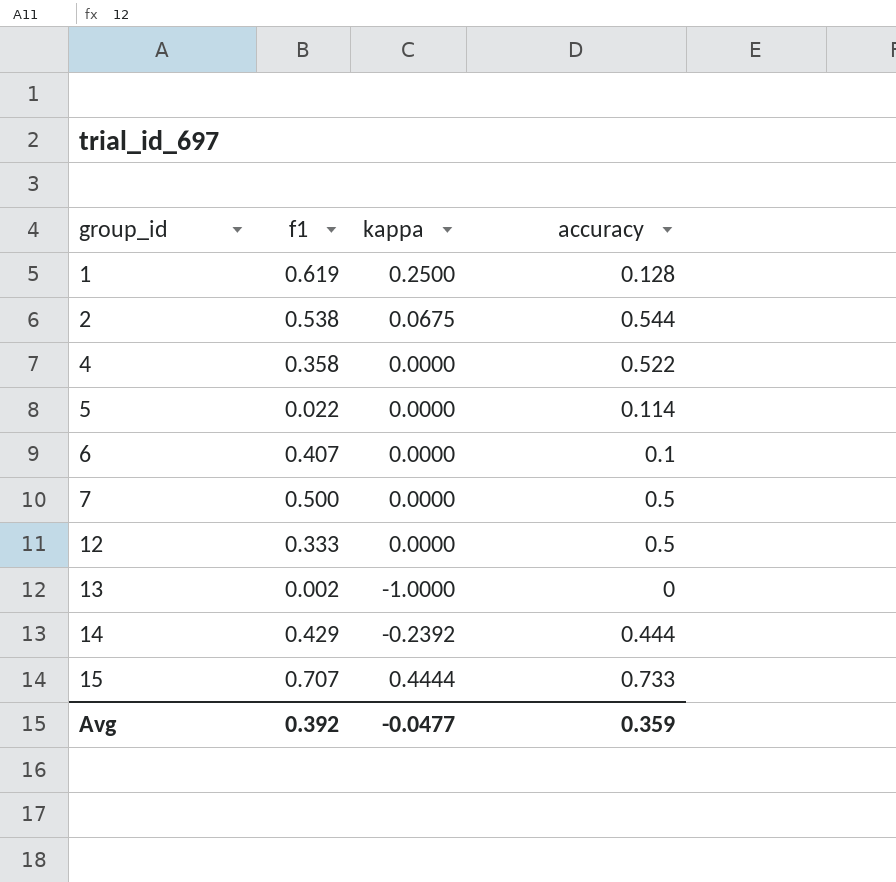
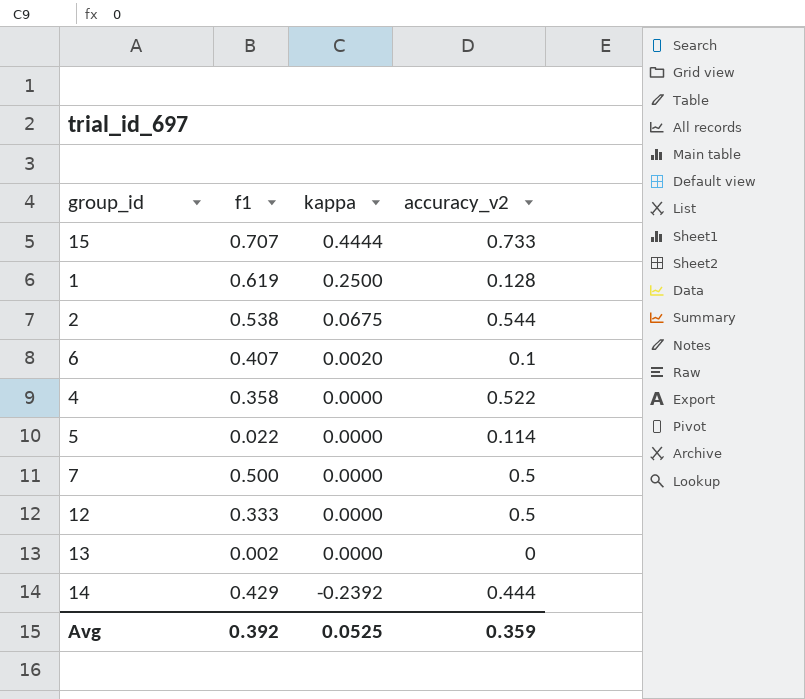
row order: group_id ascending -> kappa descending
column name: accuracy -> accuracy_v2
6 | kappa: 0.0000 -> 0.0020
13 | kappa: -1.0000 -> 0.0000
Avg | kappa: -0.0477 -> 0.0525

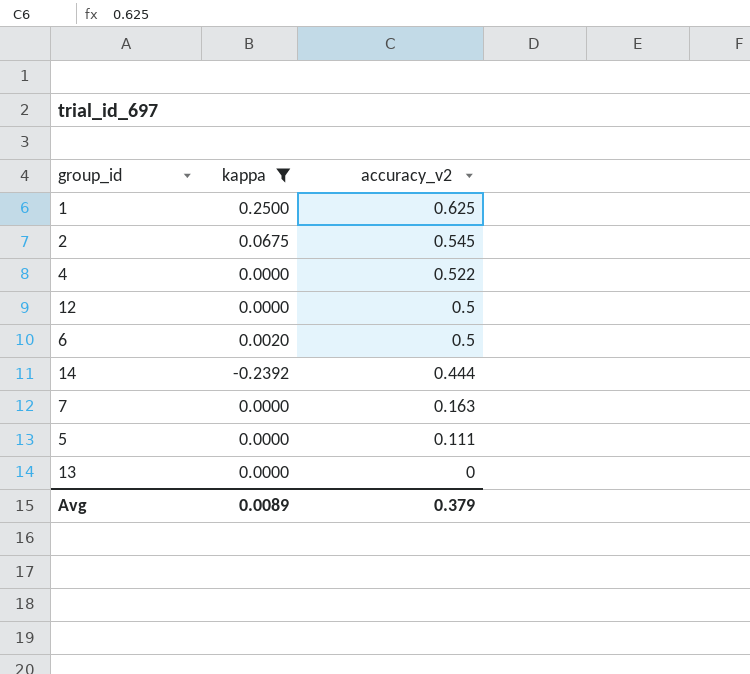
filter: none -> kappa != 0.4444
row order: kappa descending -> accuracy_v2 descending
column f1 | position: 2 -> none
1 | accuracy_v2: 0.128 -> 0.625
2 | accuracy_v2: 0.544 -> 0.545
6 | accuracy_v2: 0.1 -> 0.5
7 | accuracy_v2: 0.5 -> 0.163
5 | accuracy_v2: 0.114 -> 0.111
Avg | kappa: 0.0525 -> 0.0089
Avg | accuracy_v2: 0.359 -> 0.379

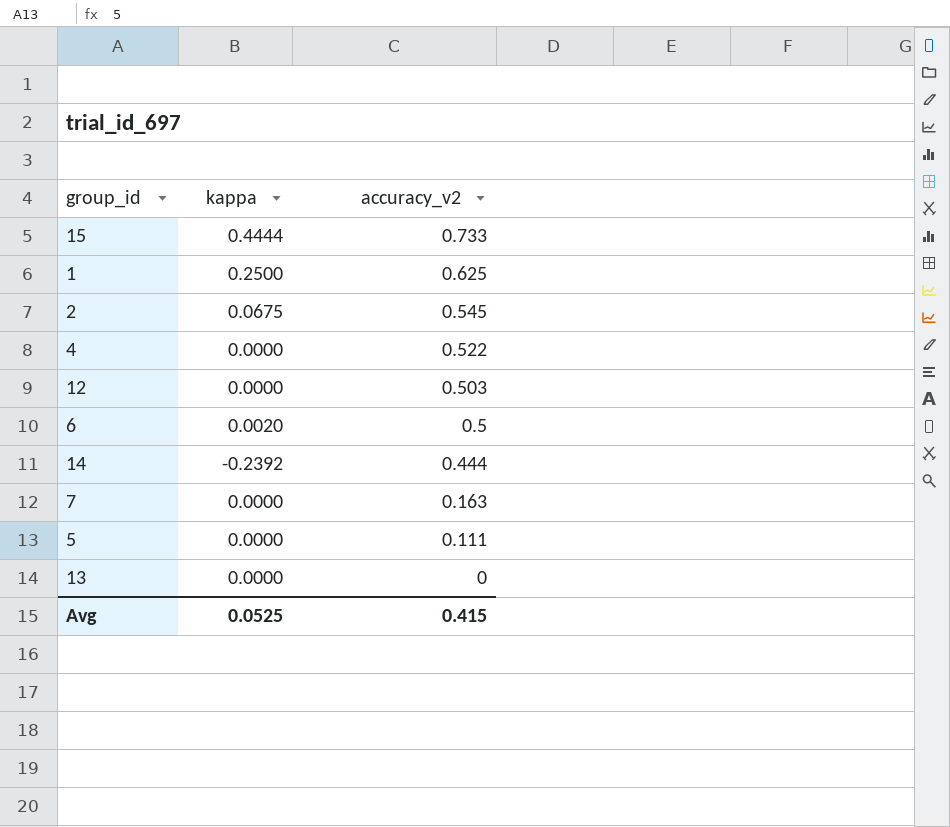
filter: kappa != 0.4444 -> none
12 | accuracy_v2: 0.5 -> 0.503
Avg | kappa: 0.0089 -> 0.0525
Avg | accuracy_v2: 0.379 -> 0.415

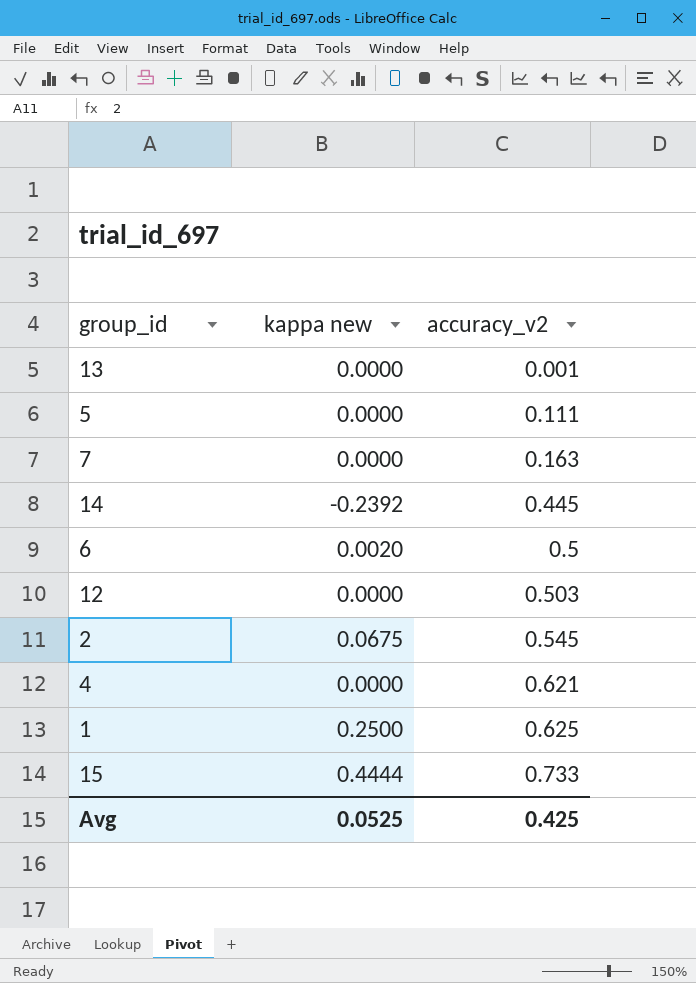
row order: accuracy_v2 descending -> accuracy_v2 ascending
column name: kappa -> kappa new
13 | accuracy_v2: 0 -> 0.001
14 | accuracy_v2: 0.444 -> 0.445
4 | accuracy_v2: 0.522 -> 0.621
Avg | accuracy_v2: 0.415 -> 0.425

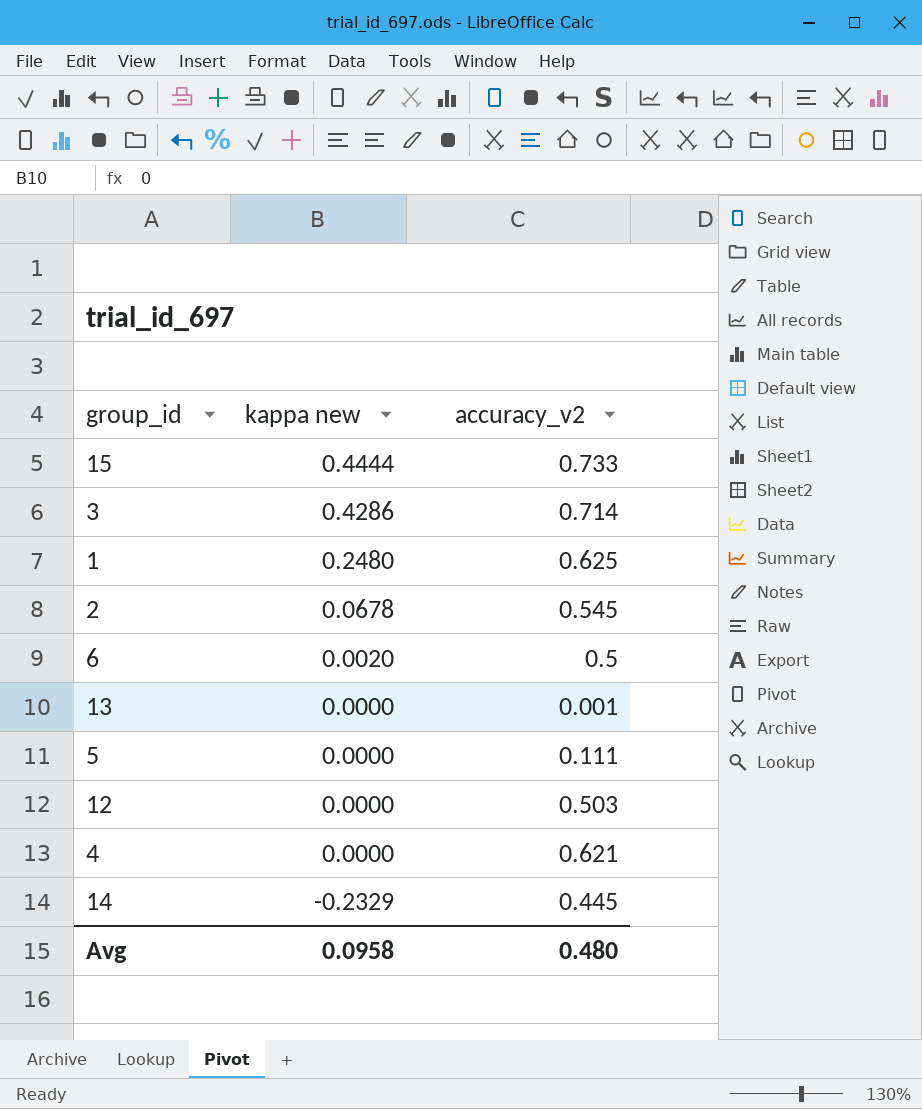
row order: accuracy_v2 ascending -> kappa new descending
row 7: 0.0000 | 0.163 -> none
row 3: none -> 0.4286 | 0.714
1 | kappa new: 0.2500 -> 0.2480
2 | kappa new: 0.0675 -> 0.0678
14 | kappa new: -0.2392 -> -0.2329
Avg | kappa new: 0.0525 -> 0.0958
Avg | accuracy_v2: 0.425 -> 0.480

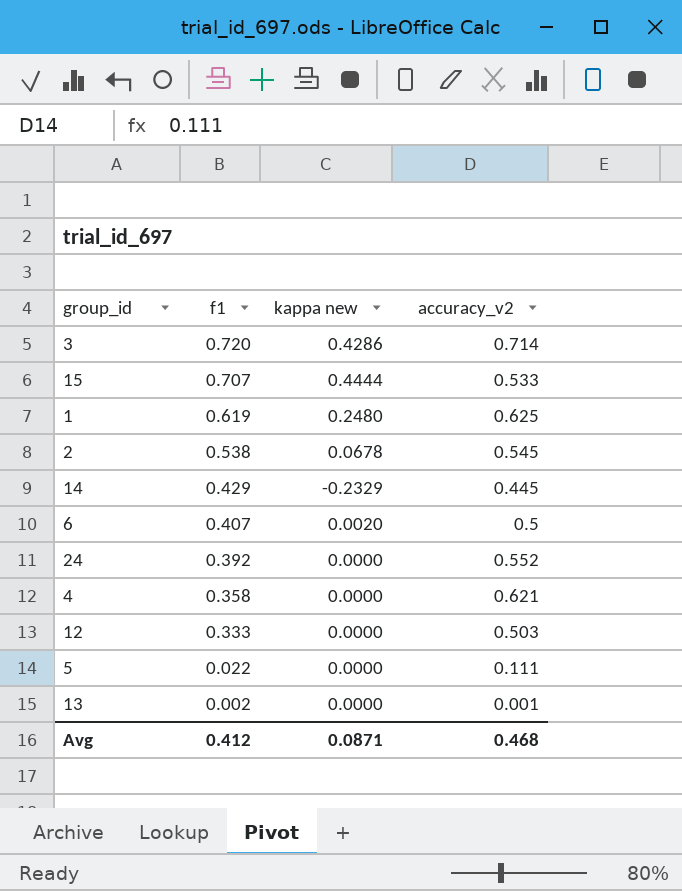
row order: kappa new descending -> f1 descending
column f1 | position: none -> 2
15 | accuracy_v2: 0.733 -> 0.533
row 24: none -> 0.392 | 0.0000 | 0.552
Avg | kappa new: 0.0958 -> 0.0871
Avg | accuracy_v2: 0.480 -> 0.468

